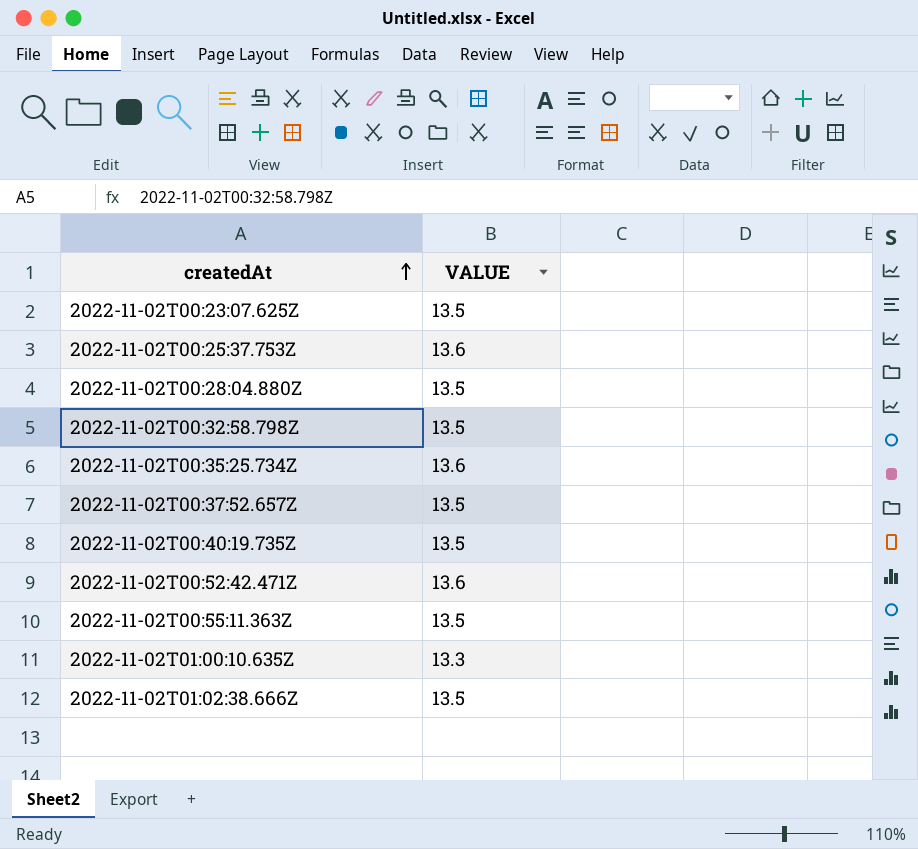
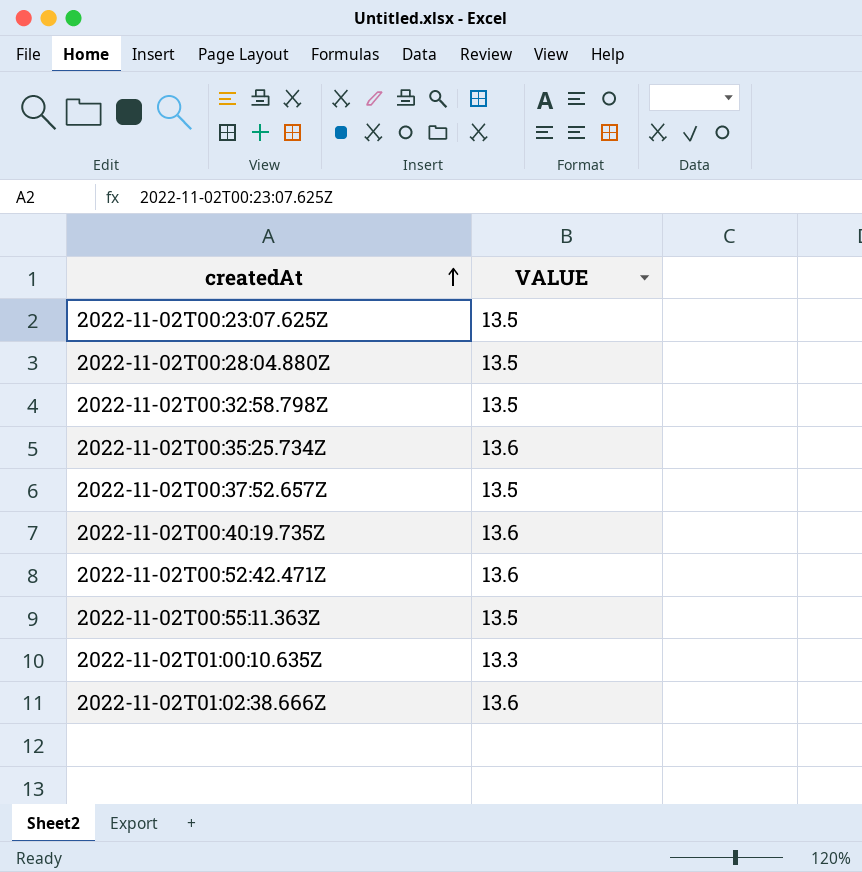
row 2022-11-02T00:25:37.753Z: 13.6 -> none
2022-11-02T00:40:19.735Z | VALUE: 13.5 -> 13.6
2022-11-02T01:02:38.666Z | VALUE: 13.5 -> 13.6

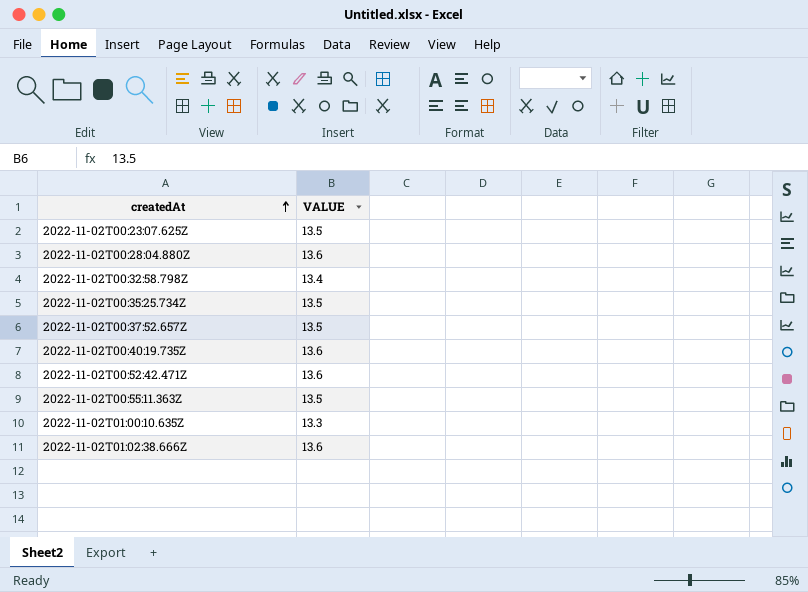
2022-11-02T00:28:04.880Z | VALUE: 13.5 -> 13.6
2022-11-02T00:32:58.798Z | VALUE: 13.5 -> 13.4
2022-11-02T00:35:25.734Z | VALUE: 13.6 -> 13.5

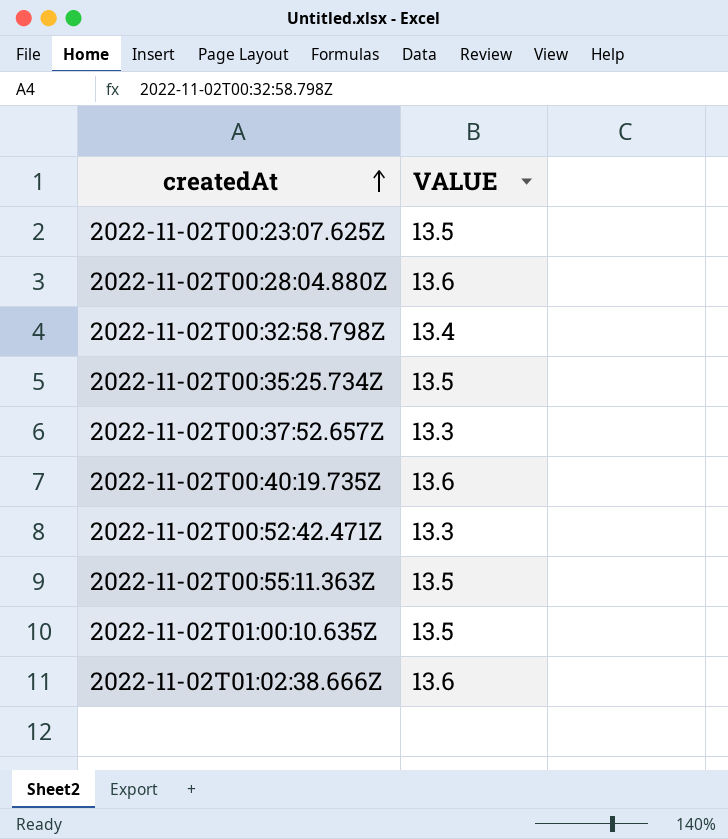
2022-11-02T00:37:52.657Z | VALUE: 13.5 -> 13.3
2022-11-02T00:52:42.471Z | VALUE: 13.6 -> 13.3
2022-11-02T01:00:10.635Z | VALUE: 13.3 -> 13.5

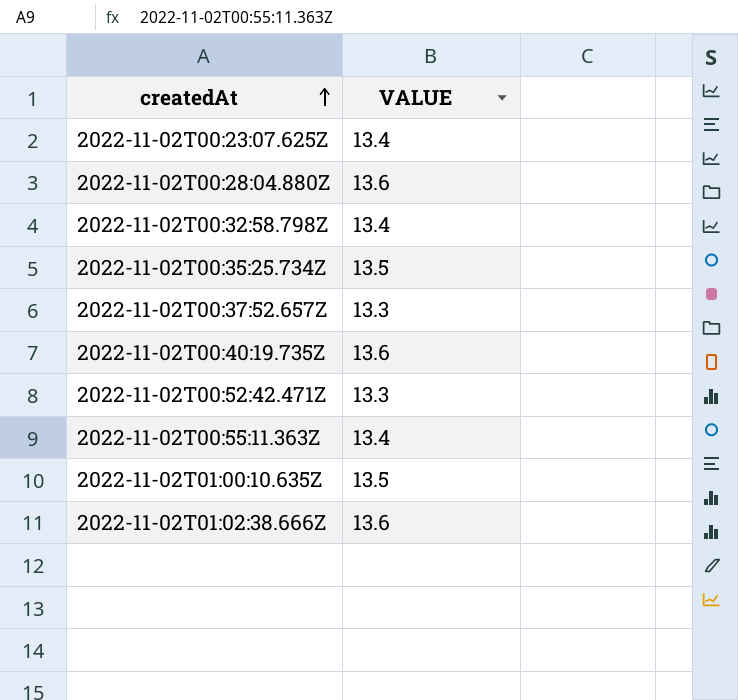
2022-11-02T00:23:07.625Z | VALUE: 13.5 -> 13.4
2022-11-02T00:55:11.363Z | VALUE: 13.5 -> 13.4

